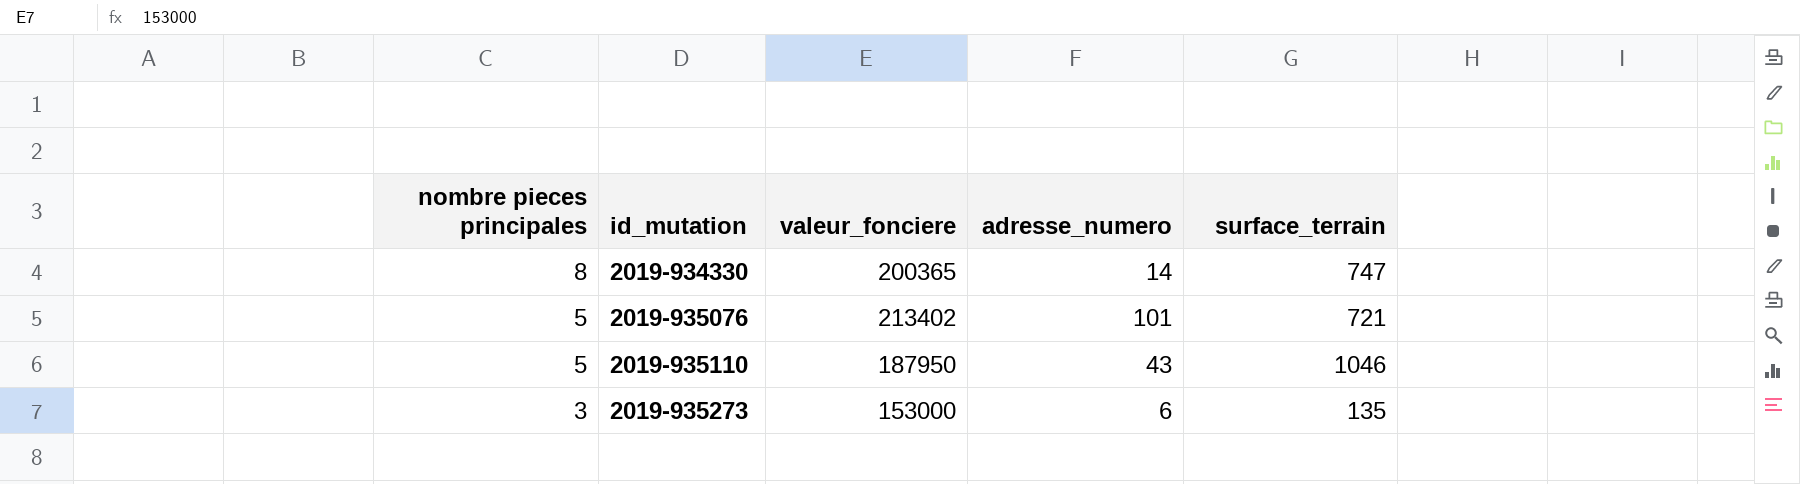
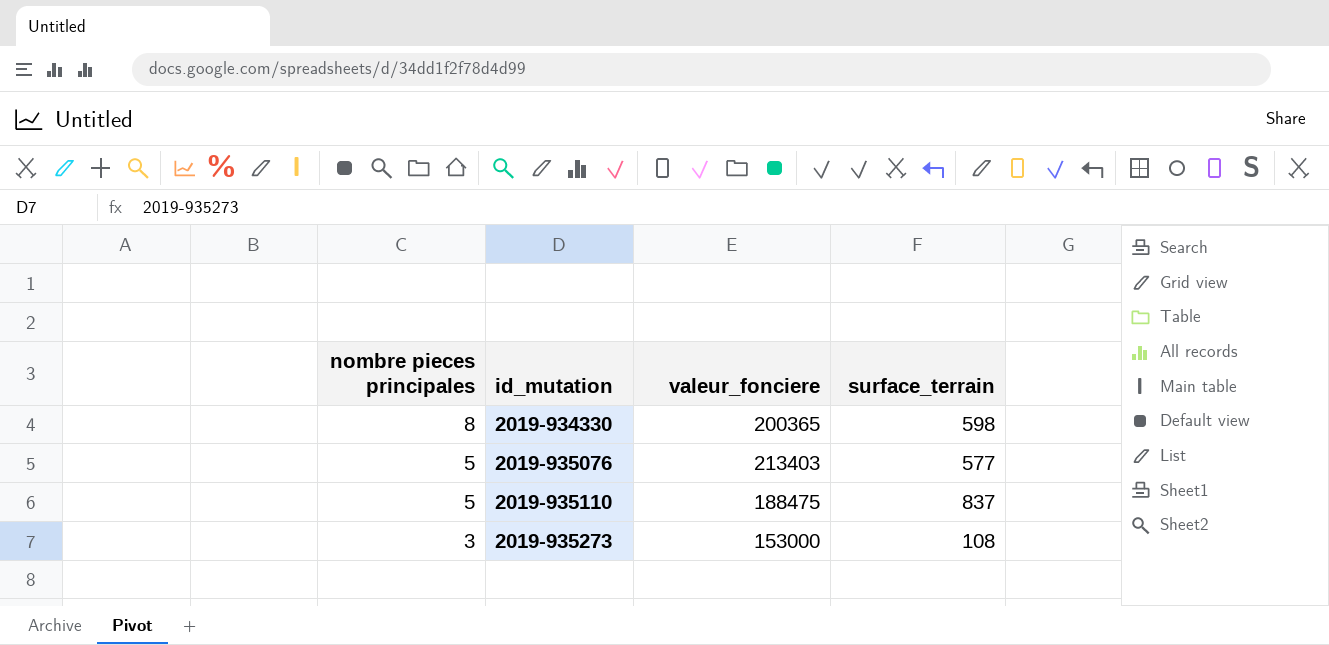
column adresse_numero | position: 4 -> none
2019-934330 | surface_terrain: 747 -> 598
2019-935076 | valeur_fonciere: 213402 -> 213403
2019-935076 | surface_terrain: 721 -> 577
2019-935110 | valeur_fonciere: 187950 -> 188475
2019-935110 | surface_terrain: 1046 -> 837
2019-935273 | surface_terrain: 135 -> 108

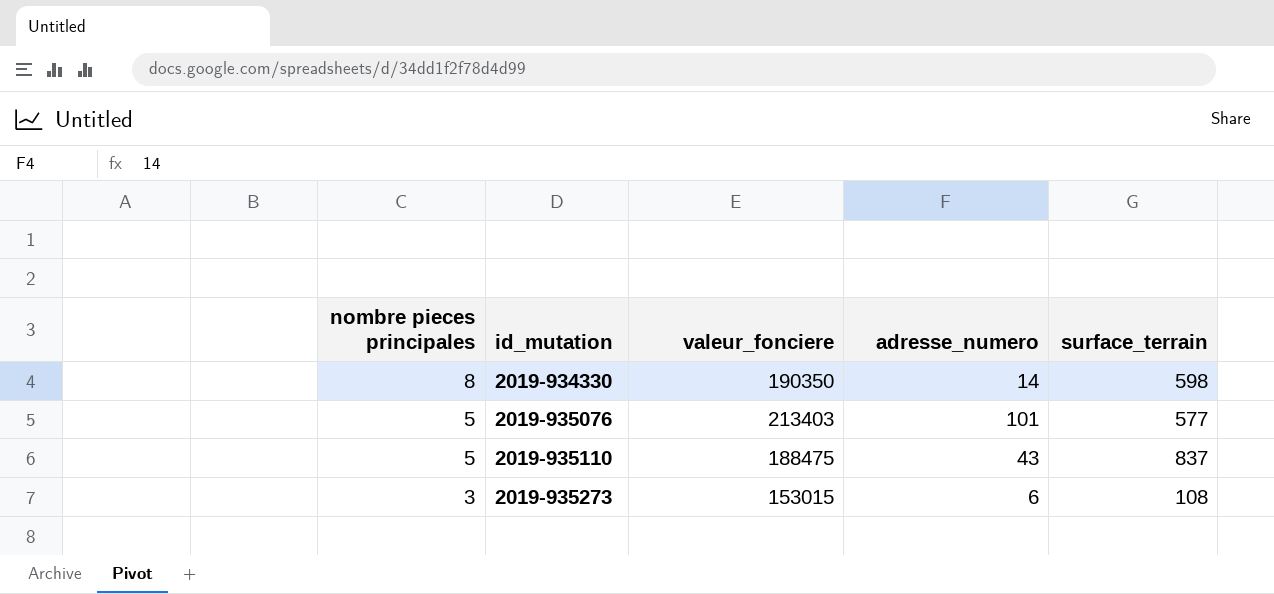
column adresse_numero | position: none -> 4
2019-934330 | valeur_fonciere: 200365 -> 190350
2019-935273 | valeur_fonciere: 153000 -> 153015

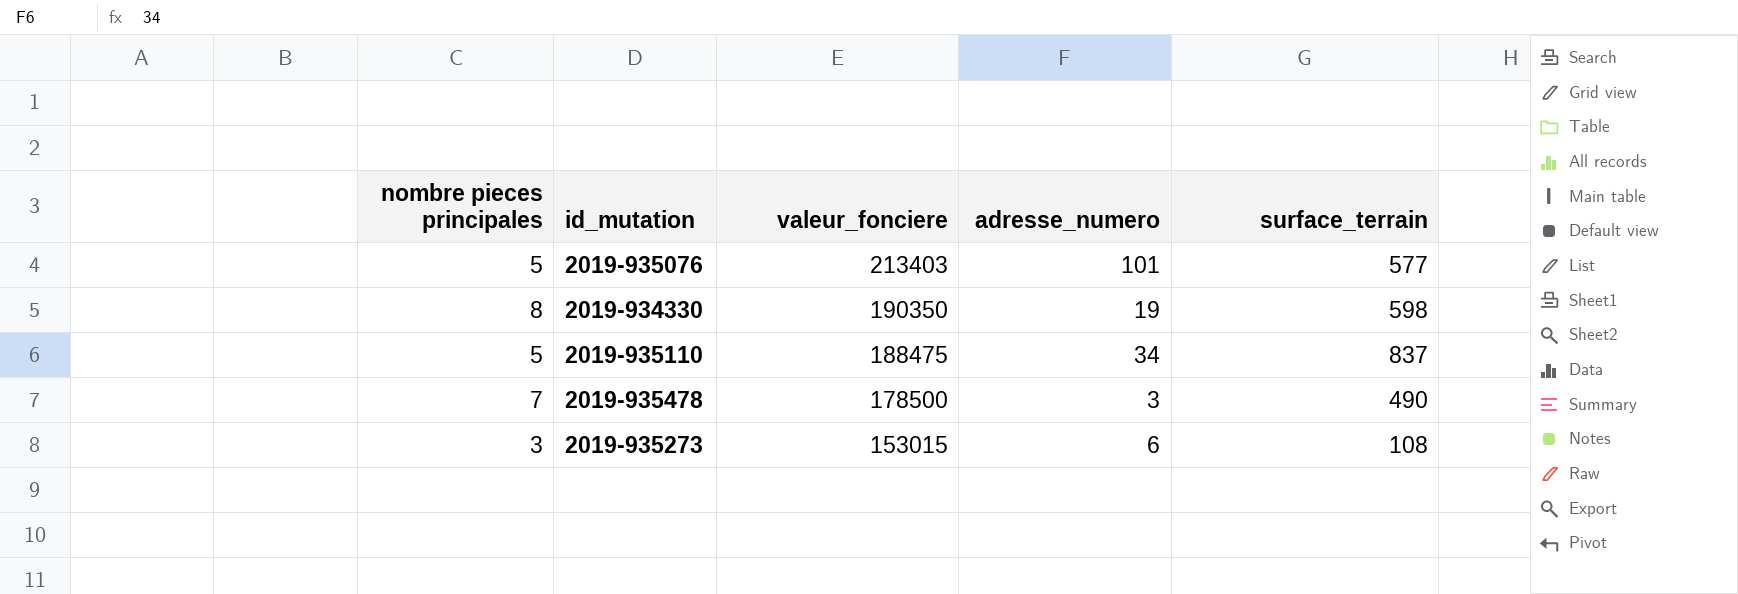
row order: nombre pieces principales descending -> valeur_fonciere descending
2019-934330 | adresse_numero: 14 -> 19
2019-935110 | adresse_numero: 43 -> 34
row 2019-935478: none -> 7 | 178500 | 3 | 490

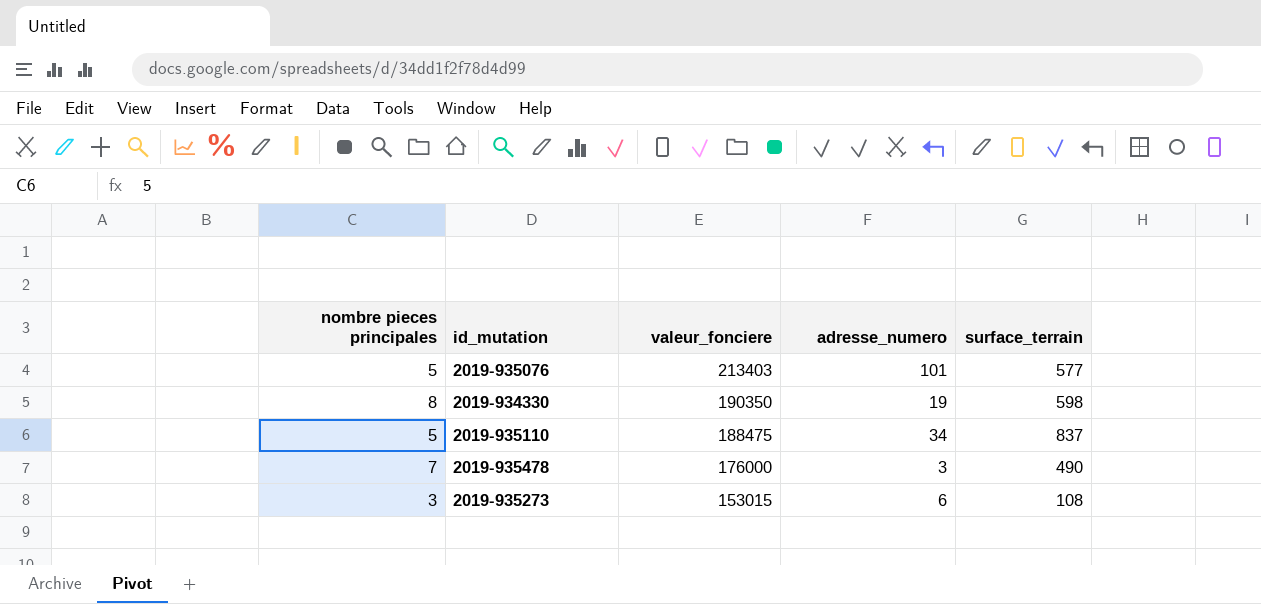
2019-935478 | valeur_fonciere: 178500 -> 176000

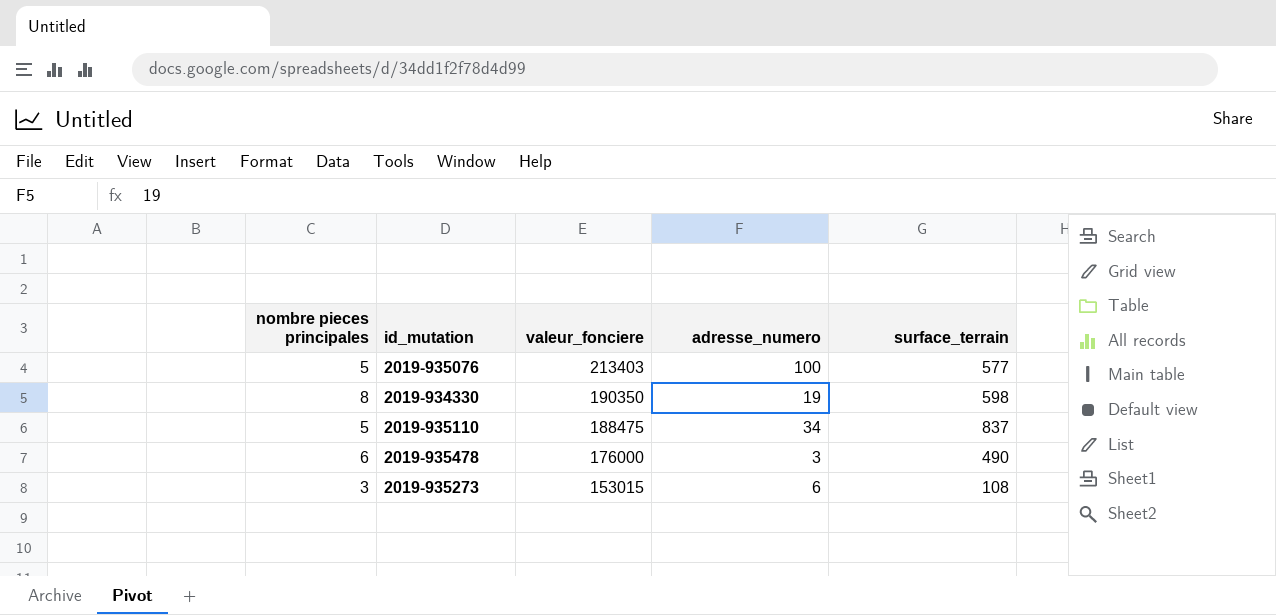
2019-935076 | adresse_numero: 101 -> 100
2019-935478 | nombre pieces principales: 7 -> 6

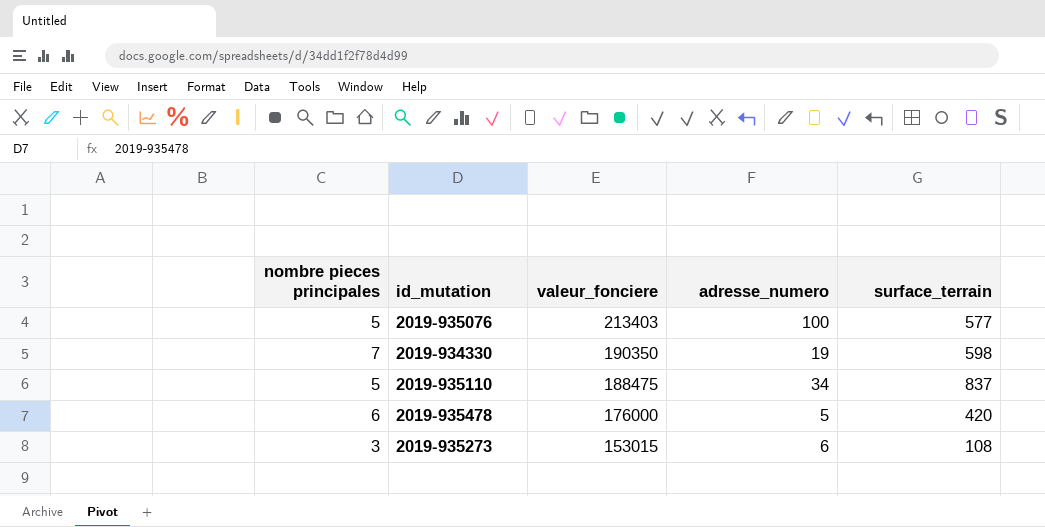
2019-934330 | nombre pieces principales: 8 -> 7
2019-935478 | adresse_numero: 3 -> 5
2019-935478 | surface_terrain: 490 -> 420

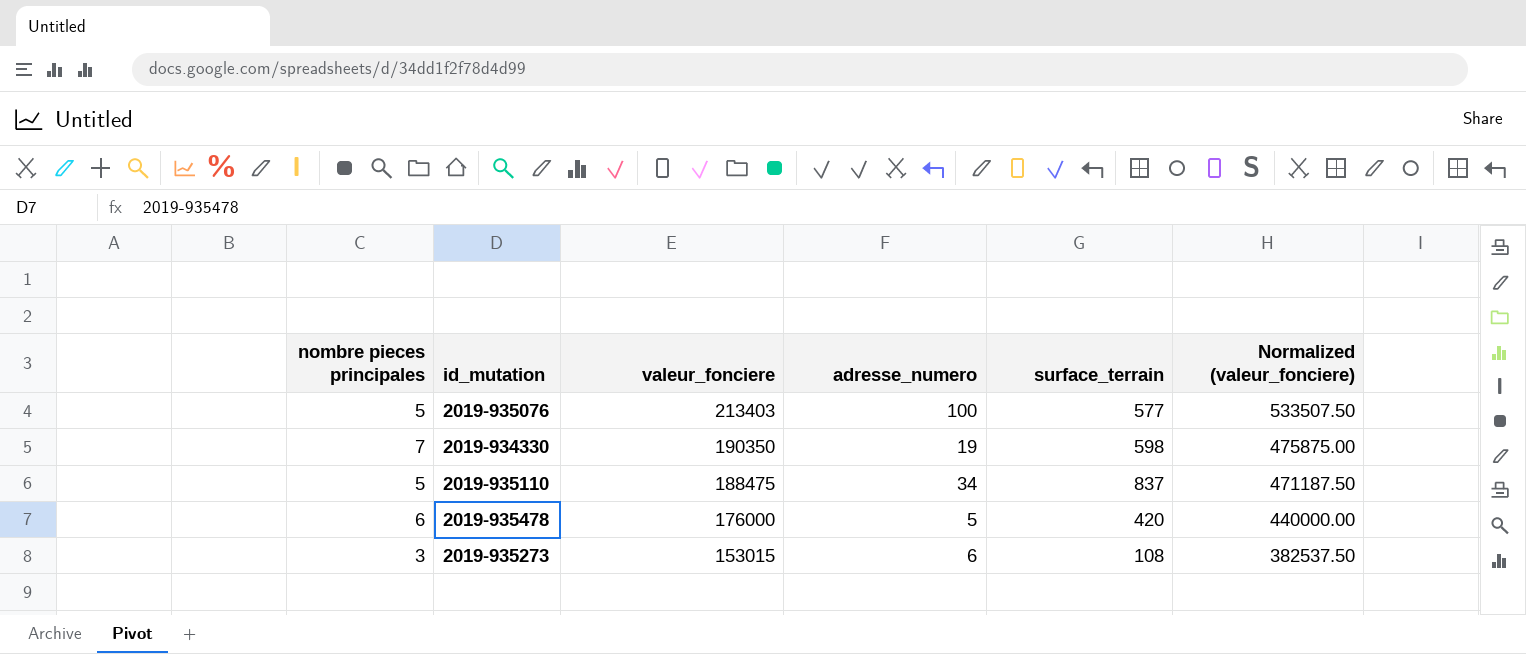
column Normalized (valeur_fonciere) | formula: none -> [valeur_fonciere] * 2.5

